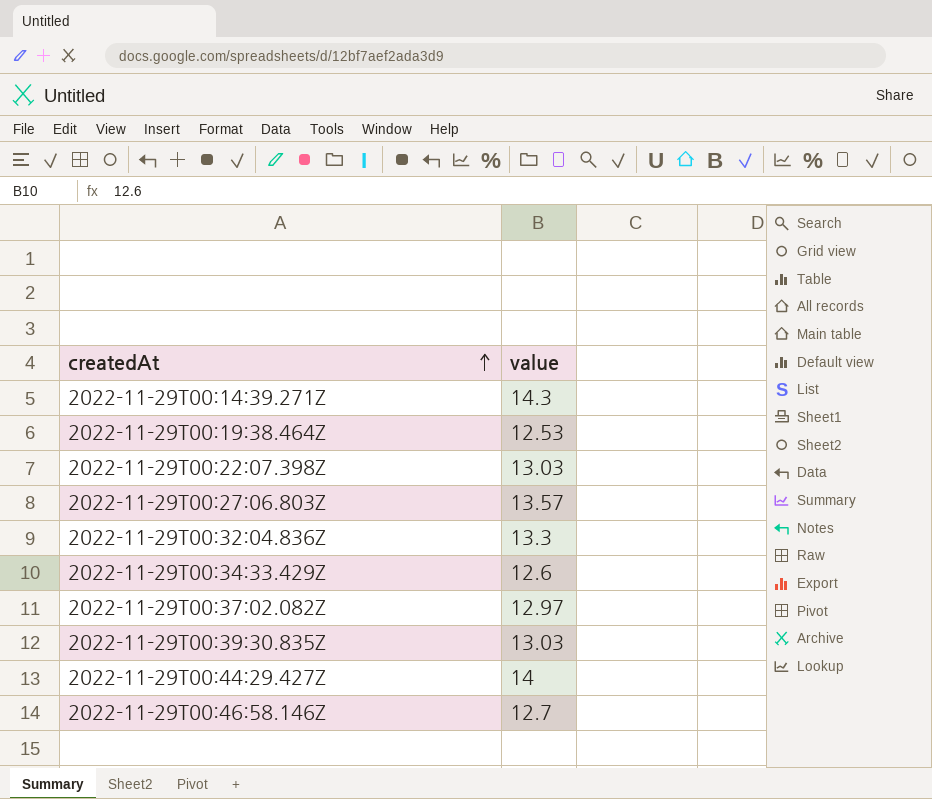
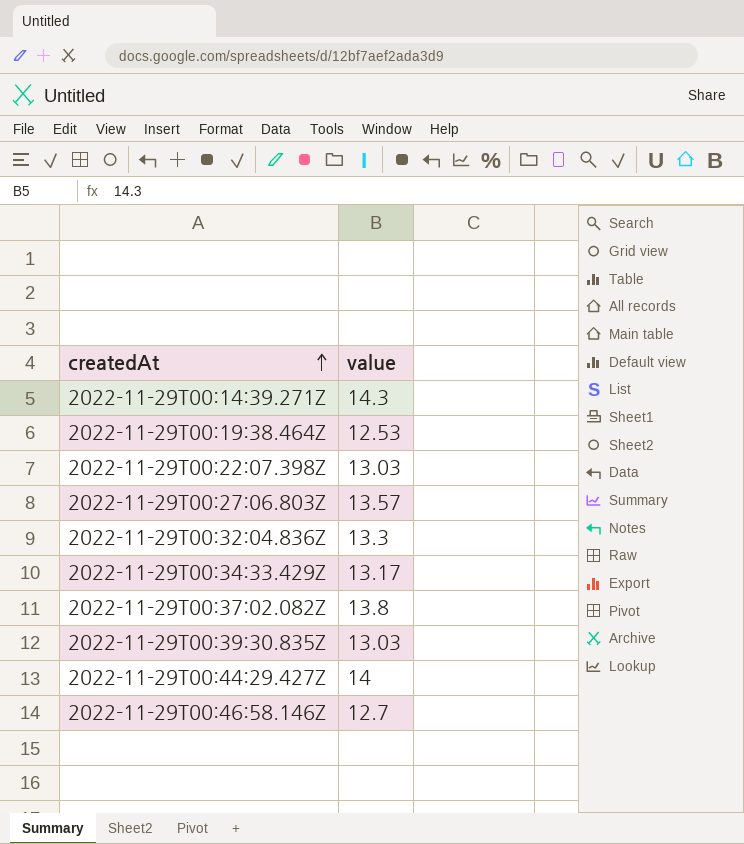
2022-11-29T00:34:33.429Z | value: 12.6 -> 13.17
2022-11-29T00:37:02.082Z | value: 12.97 -> 13.8

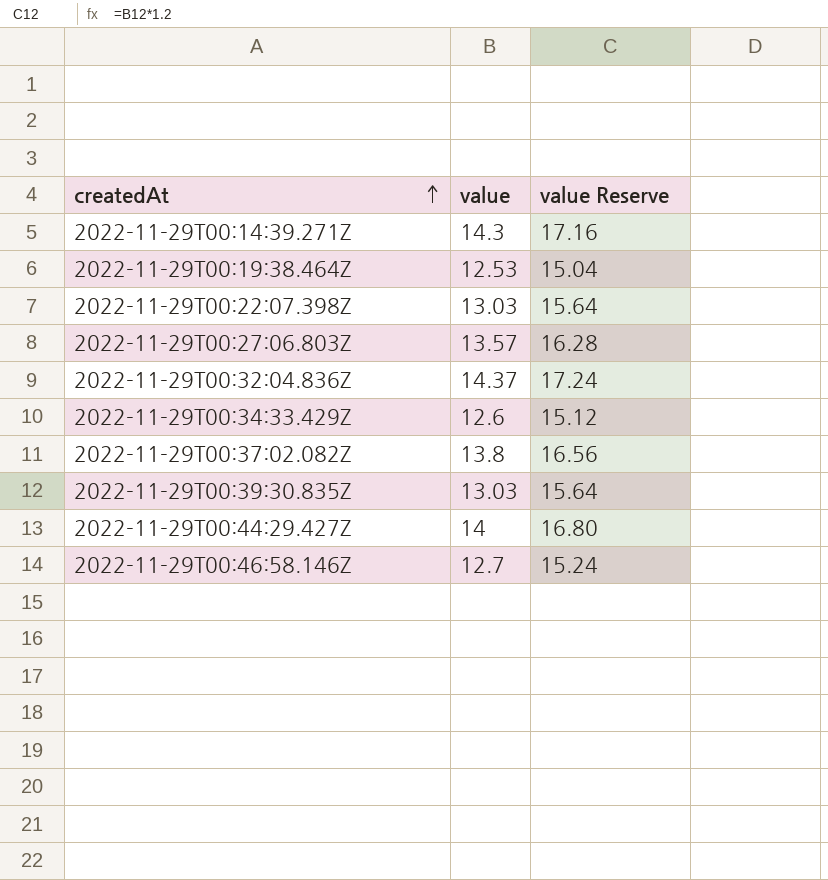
column value Reserve | formula: none -> [value] * 1.2
2022-11-29T00:32:04.836Z | value: 13.3 -> 14.37
2022-11-29T00:34:33.429Z | value: 13.17 -> 12.6

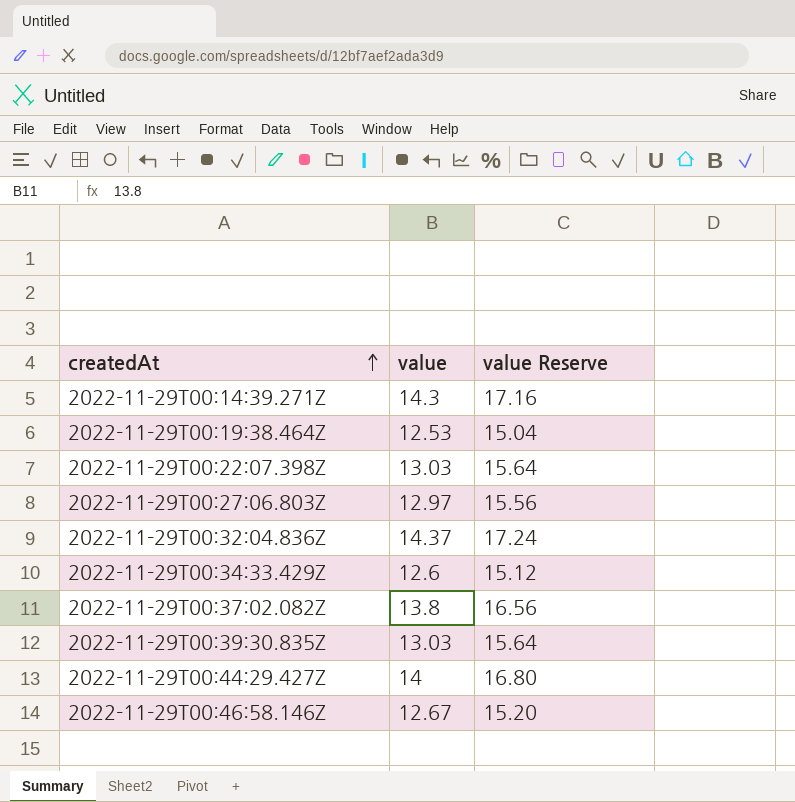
2022-11-29T00:27:06.803Z | value: 13.57 -> 12.97
2022-11-29T00:27:06.803Z | value Reserve: 16.28 -> 15.56
2022-11-29T00:46:58.146Z | value: 12.7 -> 12.67
2022-11-29T00:46:58.146Z | value Reserve: 15.24 -> 15.20

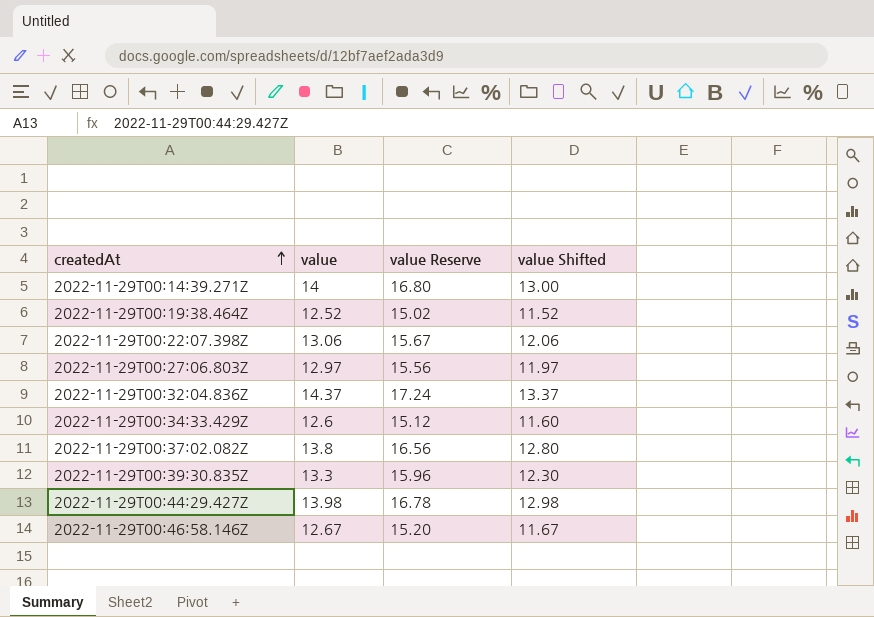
column value Shifted | formula: none -> [value] - 1
2022-11-29T00:14:39.271Z | value: 14.3 -> 14
2022-11-29T00:14:39.271Z | value Reserve: 17.16 -> 16.80
2022-11-29T00:19:38.464Z | value: 12.53 -> 12.52
2022-11-29T00:19:38.464Z | value Reserve: 15.04 -> 15.02
2022-11-29T00:22:07.398Z | value: 13.03 -> 13.06
2022-11-29T00:22:07.398Z | value Reserve: 15.64 -> 15.67
2022-11-29T00:39:30.835Z | value: 13.03 -> 13.3
2022-11-29T00:39:30.835Z | value Reserve: 15.64 -> 15.96
2022-11-29T00:44:29.427Z | value: 14 -> 13.98
2022-11-29T00:44:29.427Z | value Reserve: 16.80 -> 16.78

